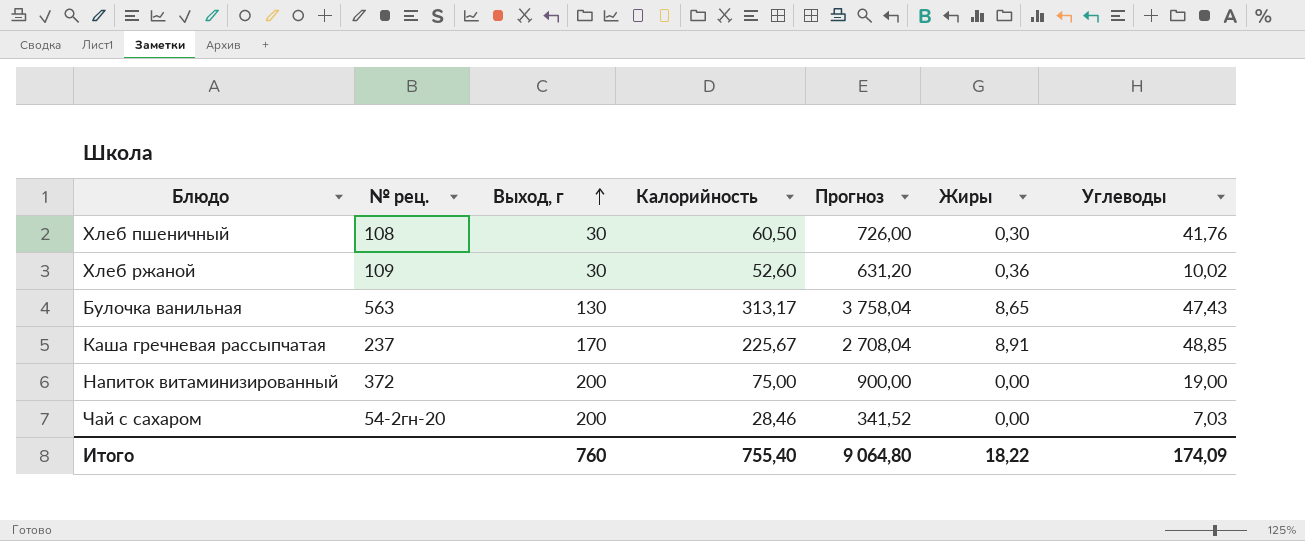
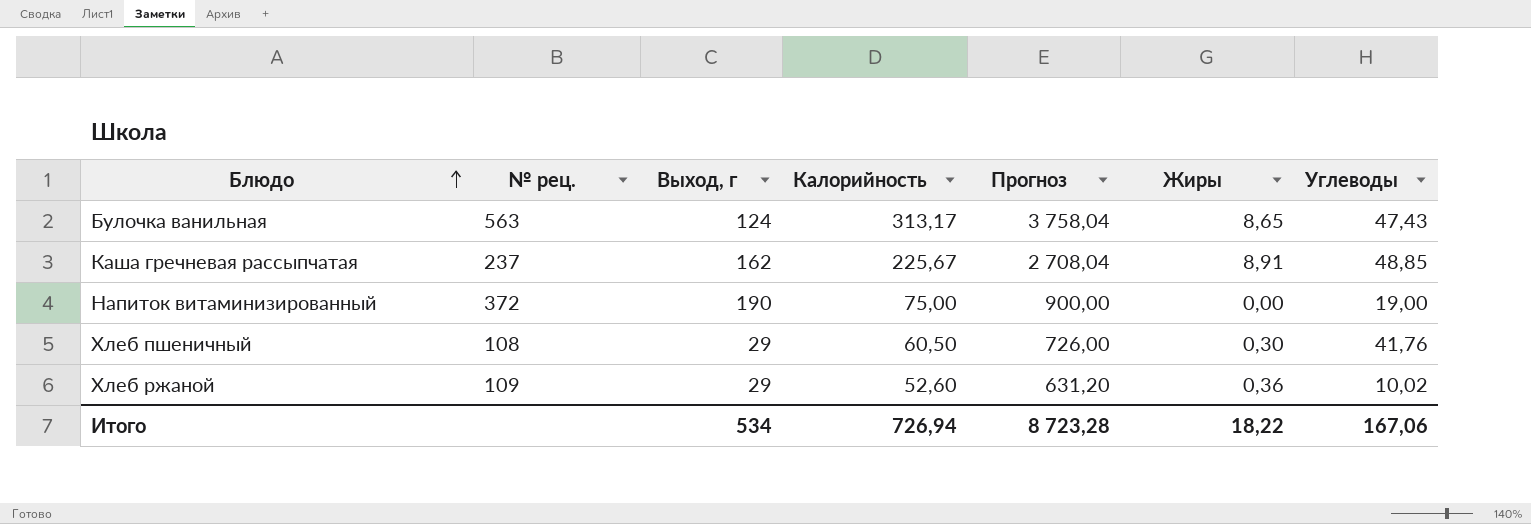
row order: Выход, г ascending -> Блюдо ascending
row Чай с сахаром: 54-2гн-20 | 200 | 28,46 | 341,52 | 0,00 | 7,03 -> none
Булочка ванильная | Выход, г: 130 -> 124
Каша гречневая рассыпчатая | Выход, г: 170 -> 162
Напиток витаминизированный | Выход, г: 200 -> 190
Хлеб пшеничный | Выход, г: 30 -> 29
Хлеб ржаной | Выход, г: 30 -> 29
Итого | Выход, г: 760 -> 534
Итого | Калорийность: 755,40 -> 726,94
Итого | Прогноз: 9 064,80 -> 8 723,28
Итого | Углеводы: 174,09 -> 167,06

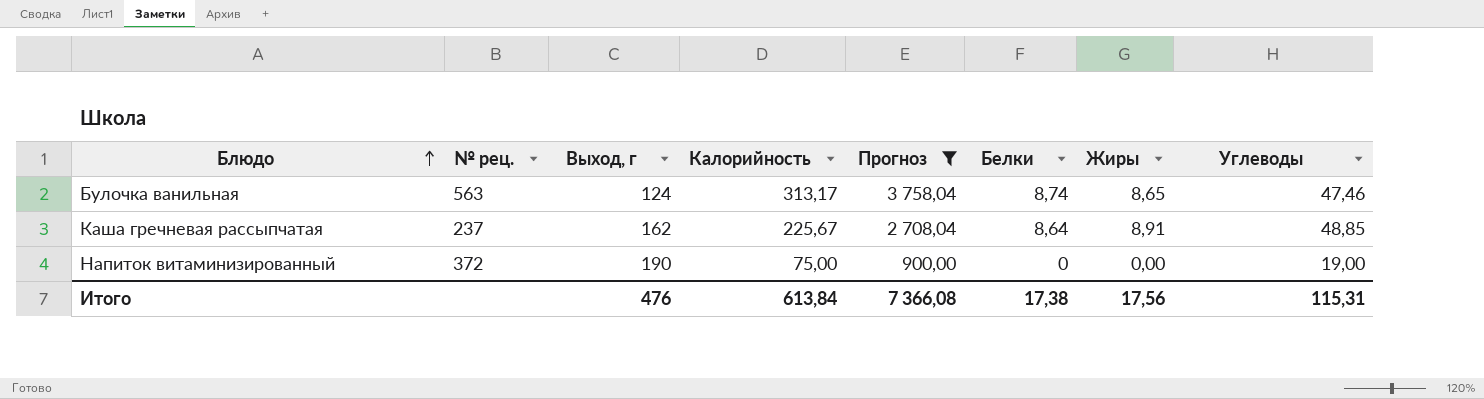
filter: none -> Прогноз >= 900,00
column Белки | position: none -> 6
Булочка ванильная | Углеводы: 47,43 -> 47,46
Итого | Выход, г: 534 -> 476
Итого | Калорийность: 726,94 -> 613,84
Итого | Прогноз: 8 723,28 -> 7 366,08
Итого | Жиры: 18,22 -> 17,56
Итого | Углеводы: 167,06 -> 115,31

